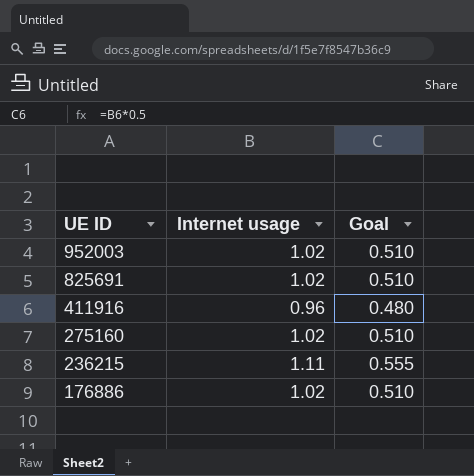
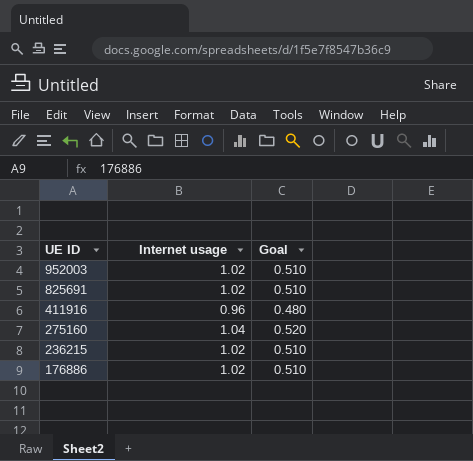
275160 | Internet usage: 1.02 -> 1.04
275160 | Goal: 0.510 -> 0.520
236215 | Internet usage: 1.11 -> 1.02
236215 | Goal: 0.555 -> 0.510

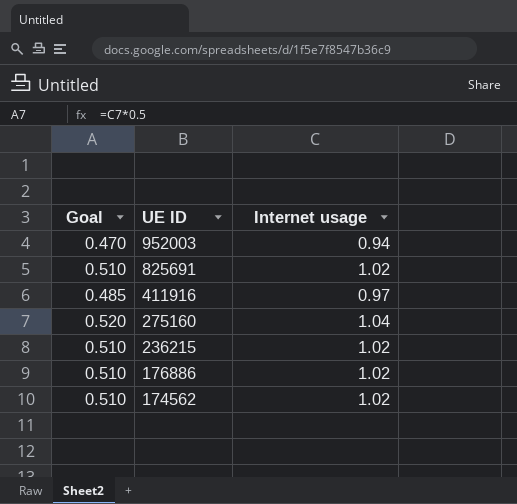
column Goal | position: 3 -> 1
952003 | Goal: 0.510 -> 0.470
952003 | Internet usage: 1.02 -> 0.94
411916 | Goal: 0.480 -> 0.485
411916 | Internet usage: 0.96 -> 0.97
row 174562: none -> 0.510 | 1.02

